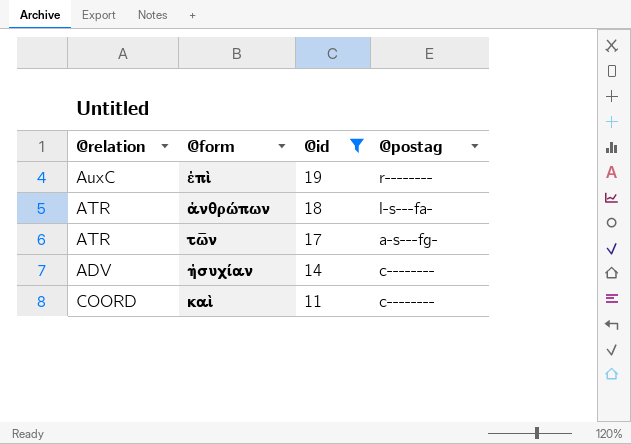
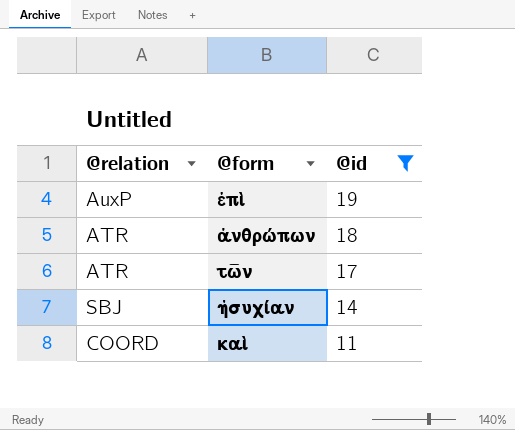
column @postag | position: 4 -> none
ἐπὶ | @relation: AuxC -> AuxP
ἡσυχίαν | @relation: ADV -> SBJ

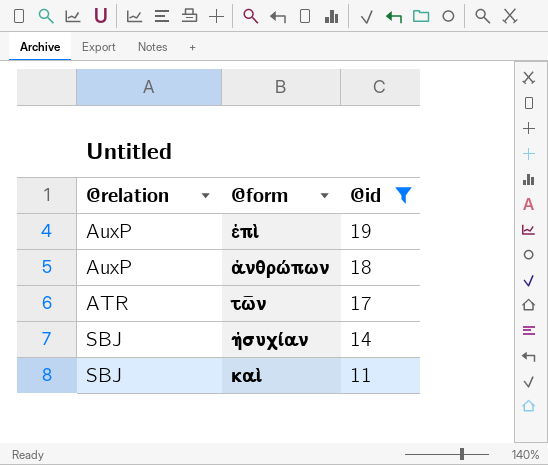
ἀνθρώπων | @relation: ATR -> AuxP
καὶ | @relation: COORD -> SBJ

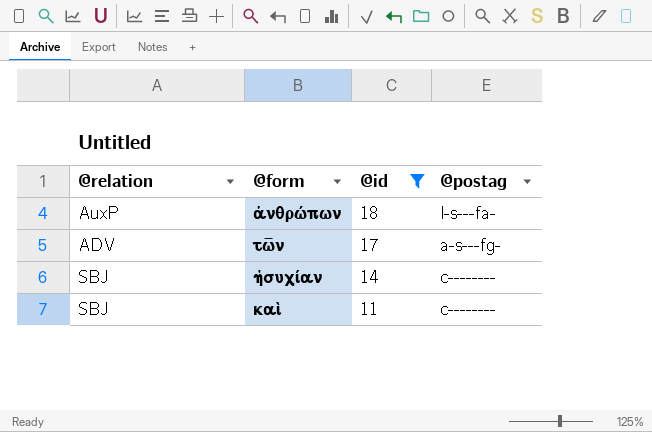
column @postag | position: none -> 4
row ἐπὶ: AuxP | 19 -> none
τῶν | @relation: ATR -> ADV

